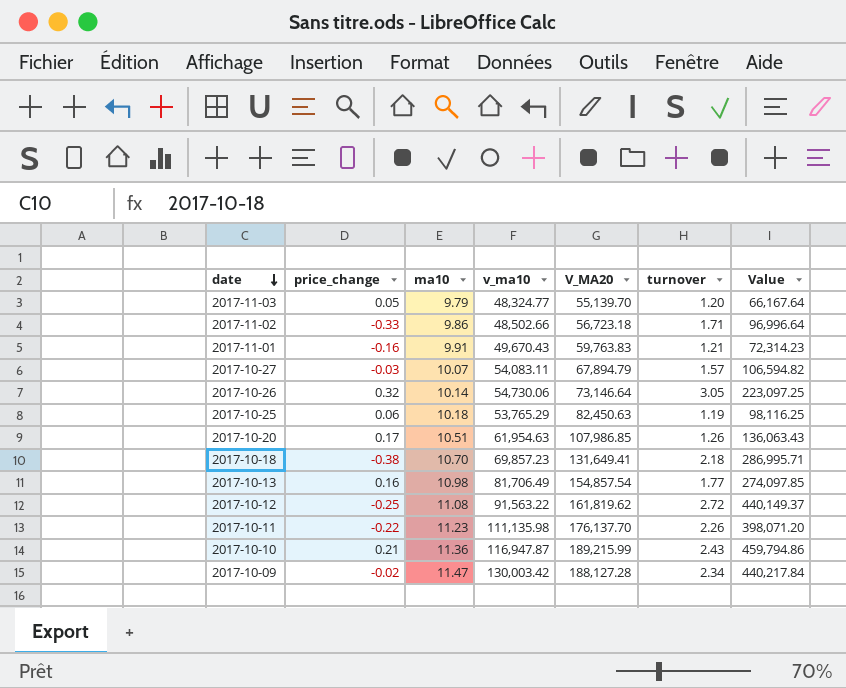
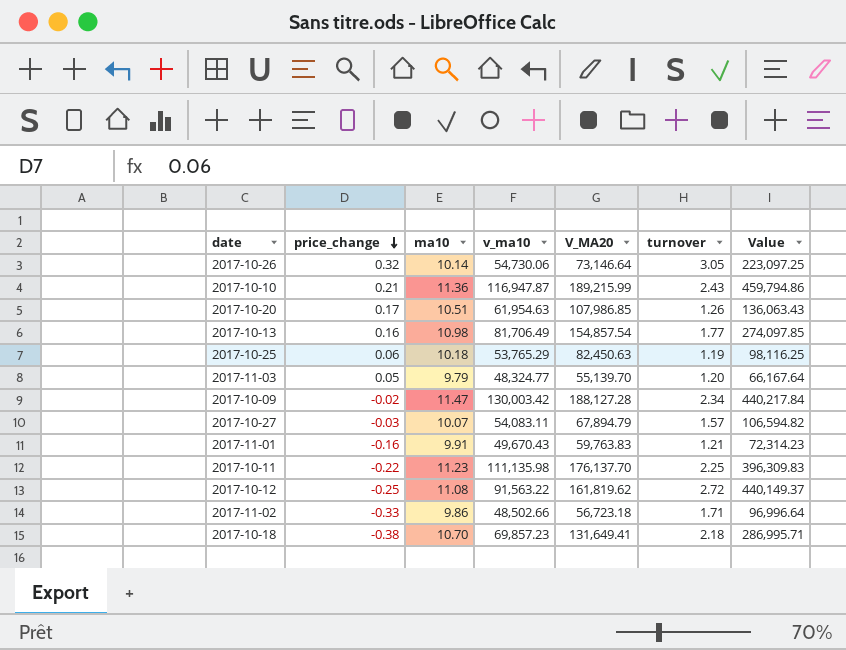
row order: date descending -> price_change descending
2017-10-11 | turnover: 2.26 -> 2.25
2017-10-11 | Value: 398,071.20 -> 396,309.83

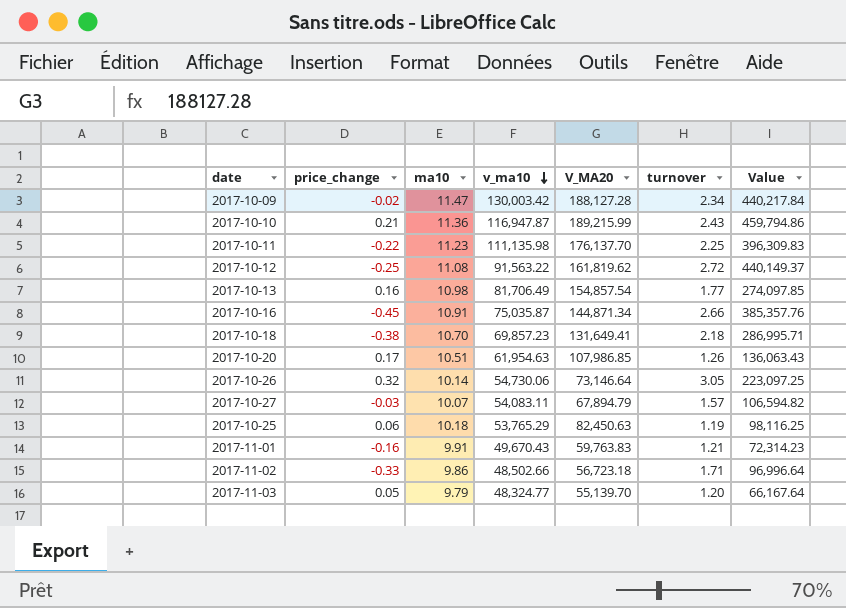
row order: price_change descending -> v_ma10 descending
row 2017-10-16: none -> -0.45 | 10.91 | 75,035.87 | 144,871.34 | 2.66 | 385,357.76

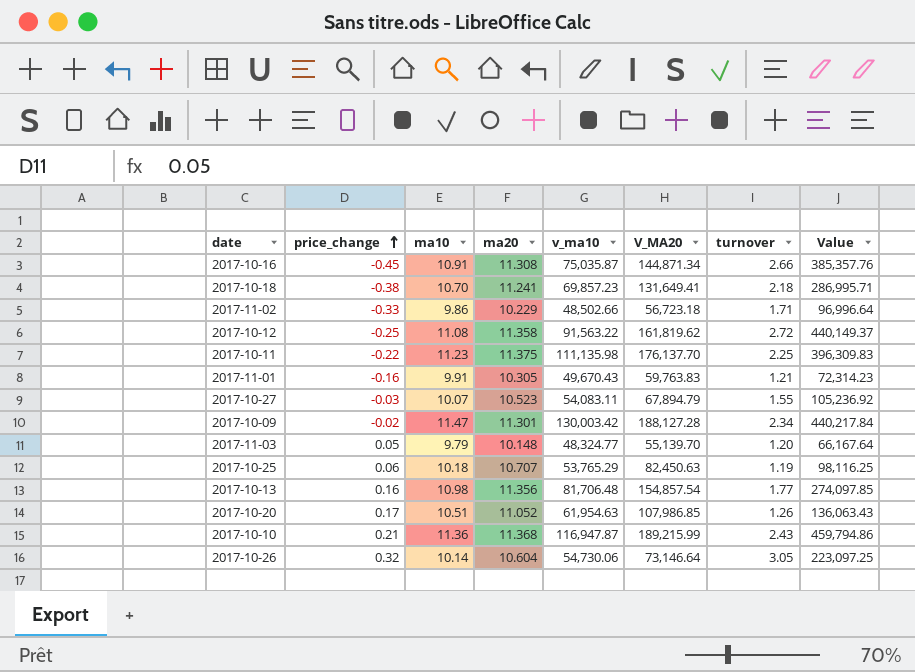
row order: v_ma10 descending -> price_change ascending
column ma20 | position: none -> 4
2017-10-27 | turnover: 1.57 -> 1.55
2017-10-27 | Value: 106,594.82 -> 105,236.92
2017-10-13 | v_ma10: 81,706.49 -> 81,706.48

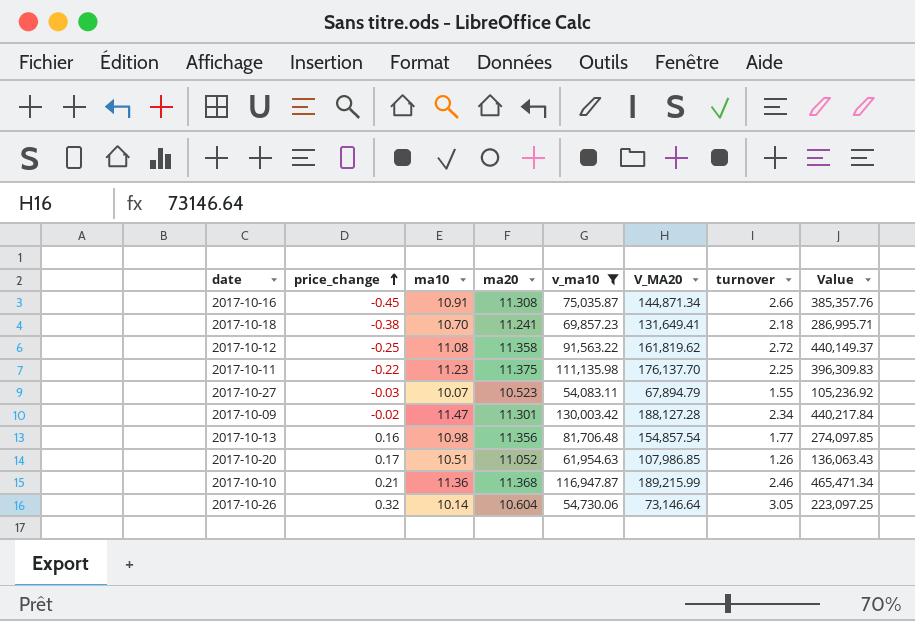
filter: none -> v_ma10 >= 54,083.11
2017-10-10 | turnover: 2.43 -> 2.46
2017-10-10 | Value: 459,794.86 -> 465,471.34

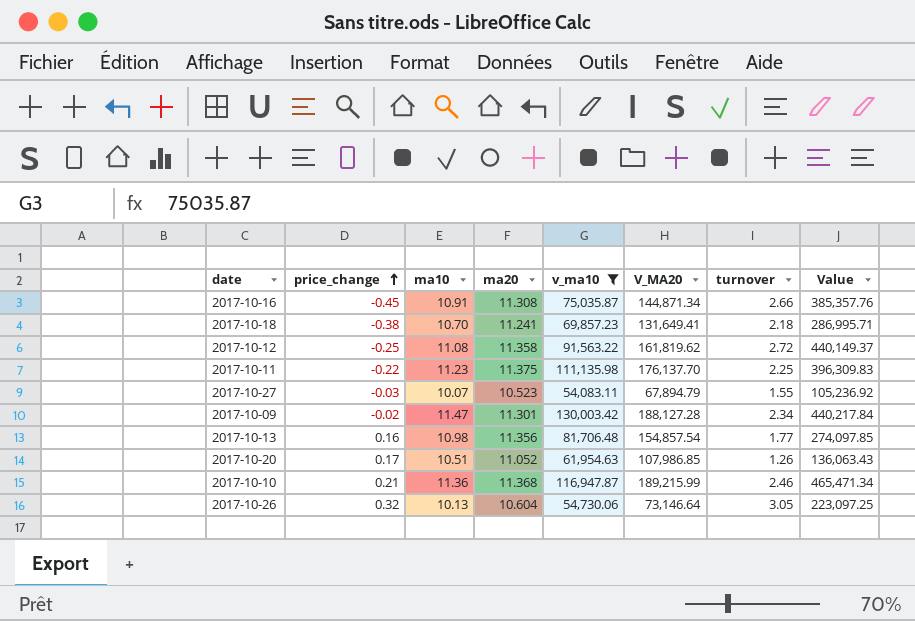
2017-10-26 | ma10: 10.14 -> 10.13

